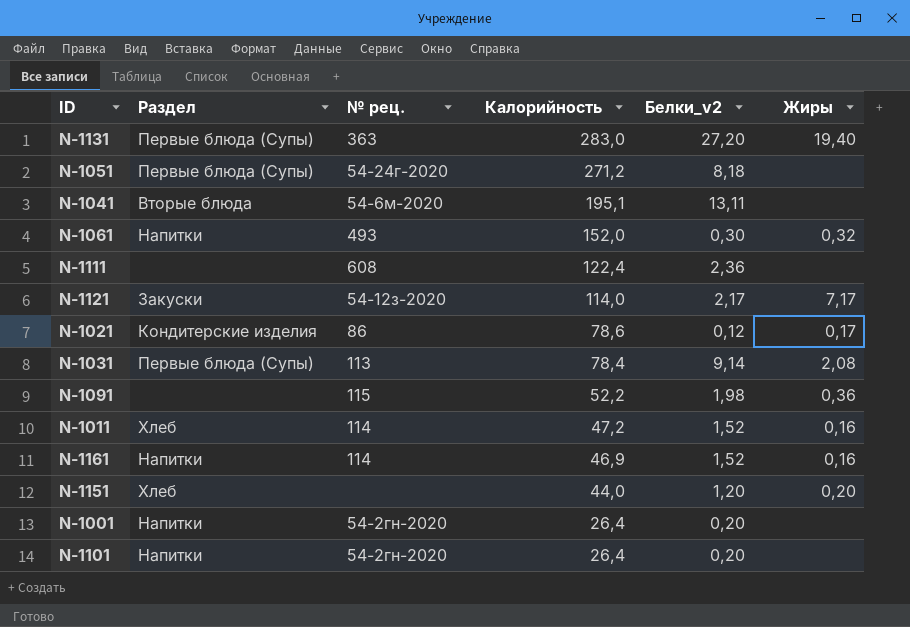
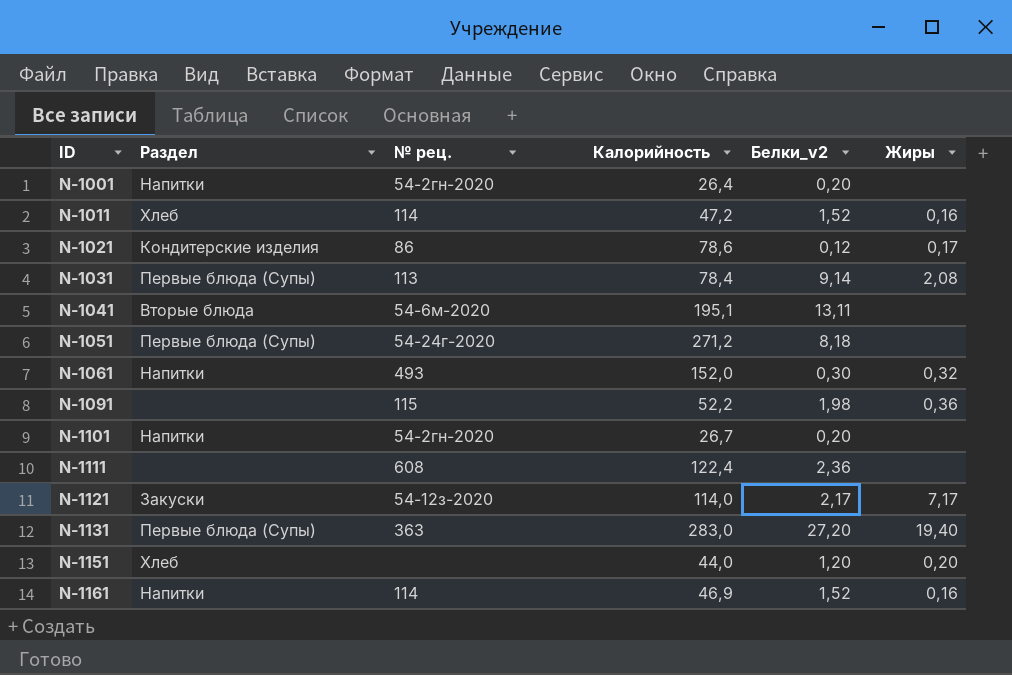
row order: Калорийность descending -> ID ascending
N-1101 | Калорийность: 26,4 -> 26,7

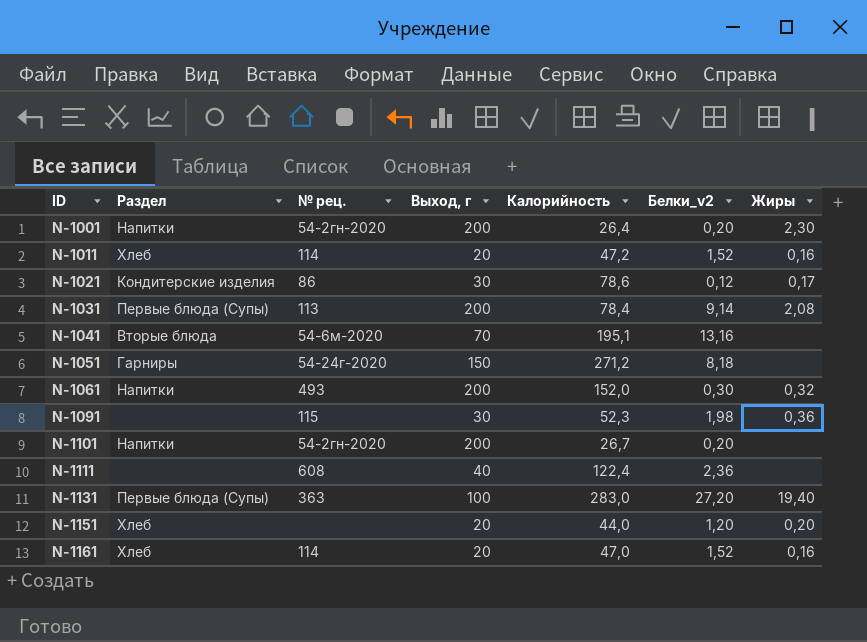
column Выход, г | position: none -> 4
row N-1121: Закуски | 54-12з-2020 | 114,0 | 2,17 | 7,17 -> none
N-1001 | Жиры: none -> 2,30
N-1041 | Белки_v2: 13,11 -> 13,16
N-1051 | Раздел: Первые блюда (Супы) -> Гарниры
N-1091 | Калорийность: 52,2 -> 52,3
N-1161 | Раздел: Напитки -> Хлеб
N-1161 | Калорийность: 46,9 -> 47,0

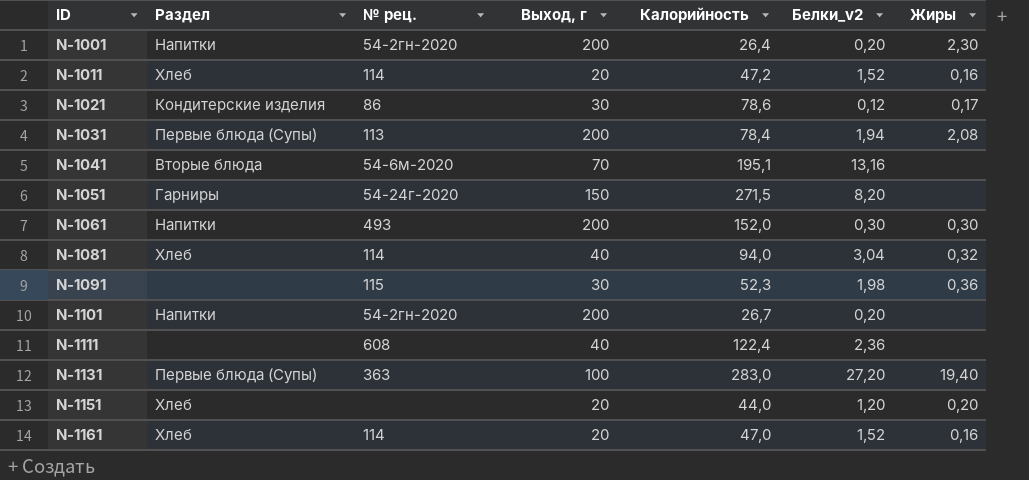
N-1031 | Белки_v2: 9,14 -> 1,94
N-1051 | Калорийность: 271,2 -> 271,5
N-1051 | Белки_v2: 8,18 -> 8,20
N-1061 | Жиры: 0,32 -> 0,30
row N-1081: none -> Хлеб | 114 | 40 | 94,0 | 3,04 | 0,32

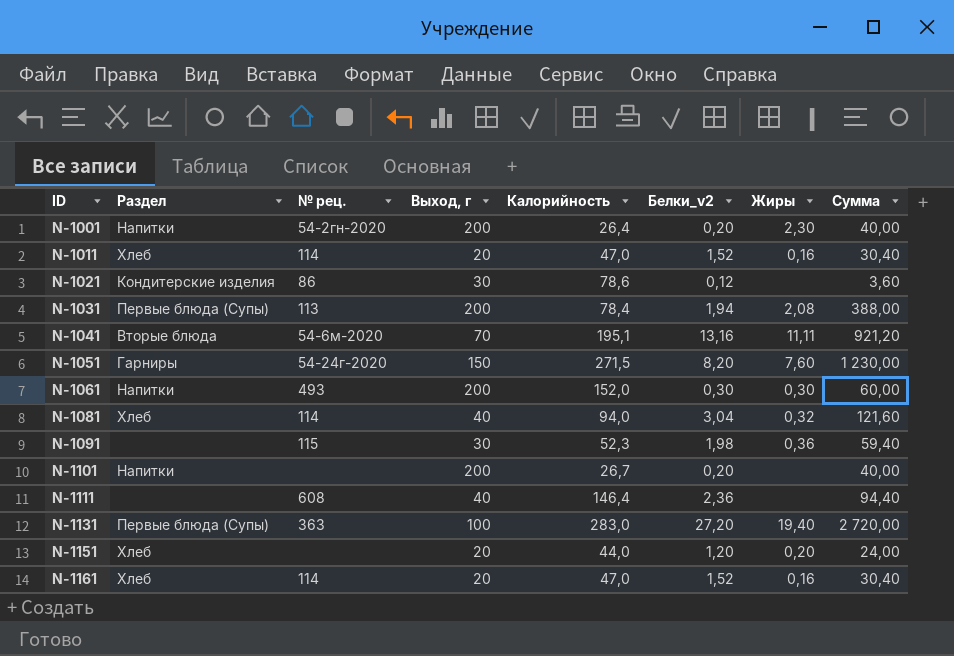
column Сумма | formula: none -> [Выход, г] * [Белки_v2]
N-1011 | Калорийность: 47,2 -> 47,0
N-1021 | Жиры: 0,17 -> none
N-1041 | Жиры: none -> 11,11
N-1051 | Жиры: none -> 7,60
N-1101 | № рец.: 54-2гн-2020 -> none
N-1111 | Калорийность: 122,4 -> 146,4

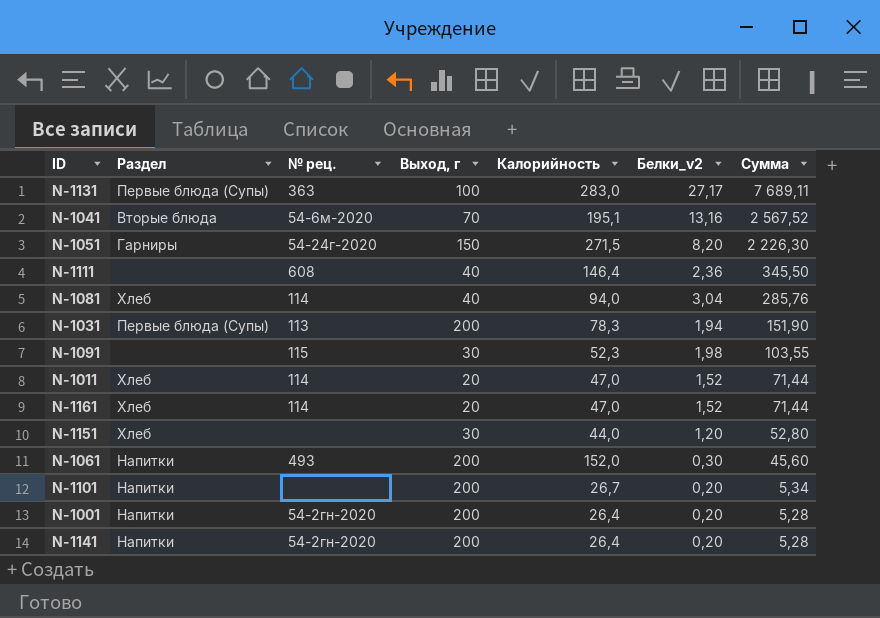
row order: ID ascending -> Сумма descending
column Жиры | position: 7 -> none
column Сумма | formula: [Выход, г] * [Белки_v2] -> [Калорийность] * [Белки_v2]
row N-1021: Кондитерские изделия | 86 | 30 | 78,6 | 0,12 | none | 3,60 -> none
N-1131 | Белки_v2: 27,20 -> 27,17
N-1031 | Калорийность: 78,4 -> 78,3
N-1151 | Выход, г: 20 -> 30
row N-1141: none -> Напитки | 54-2гн-2020 | 200 | 26,4 | 0,20 | 5,28

